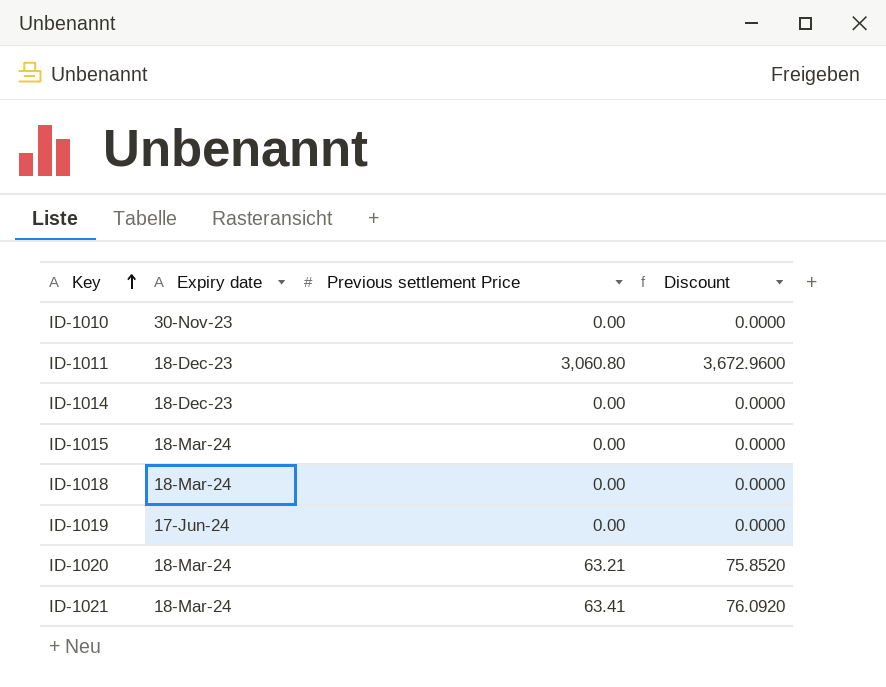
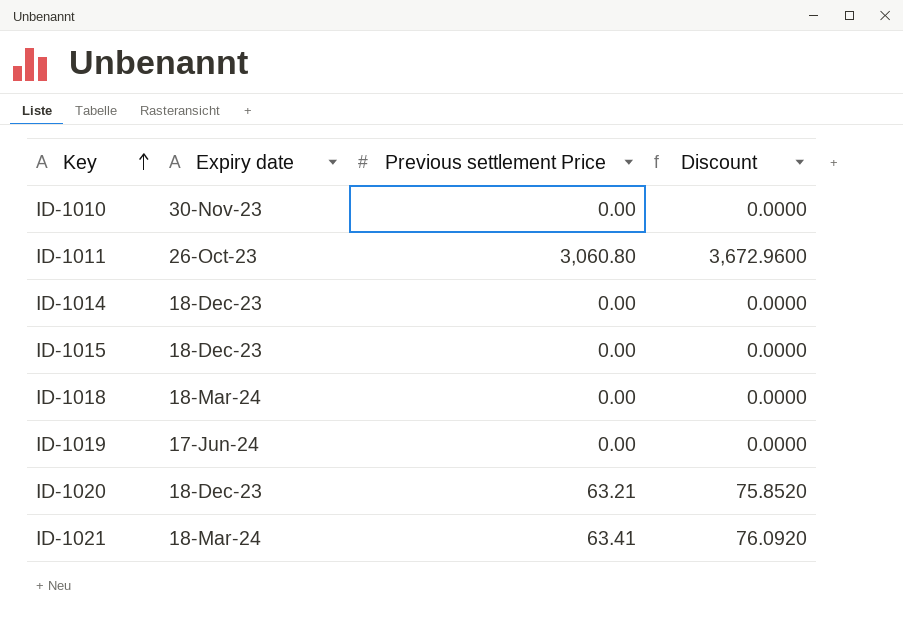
ID-1011 | Expiry date: 18-Dec-23 -> 26-Oct-23
ID-1015 | Expiry date: 18-Mar-24 -> 18-Dec-23
ID-1020 | Expiry date: 18-Mar-24 -> 18-Dec-23

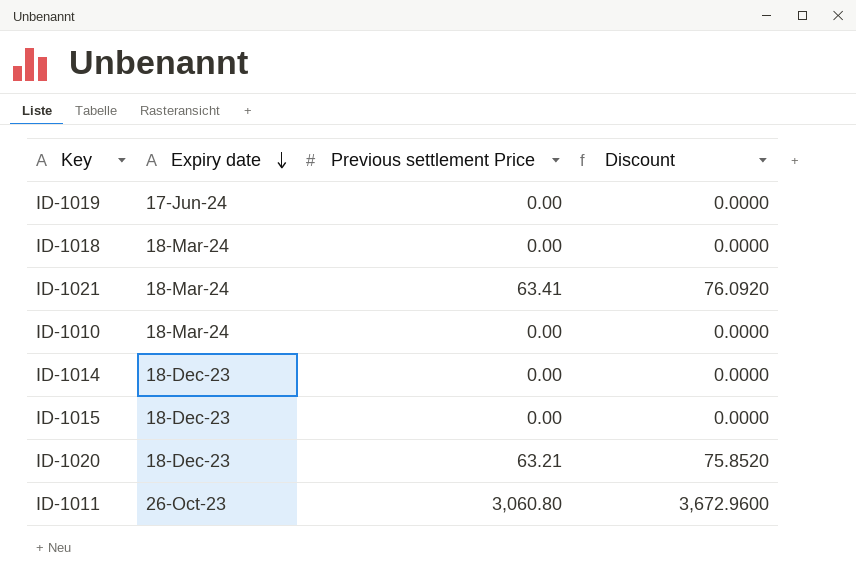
row order: Key ascending -> Expiry date descending
ID-1010 | Expiry date: 30-Nov-23 -> 18-Mar-24

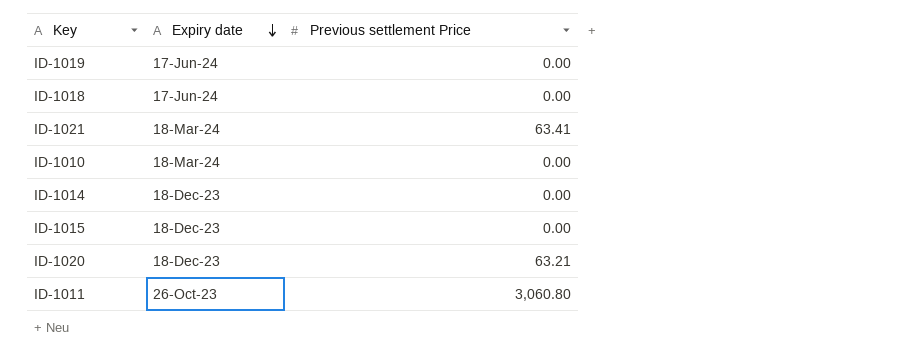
column Discount | formula: [Previous settlement Price] * 1.2 -> none
ID-1018 | Expiry date: 18-Mar-24 -> 17-Jun-24

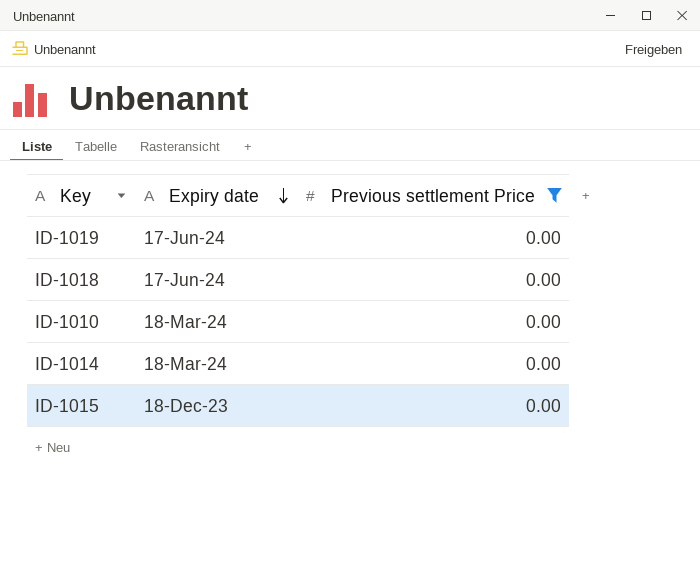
filter: none -> Previous settlement Price = 0.00
ID-1014 | Expiry date: 18-Dec-23 -> 18-Mar-24

